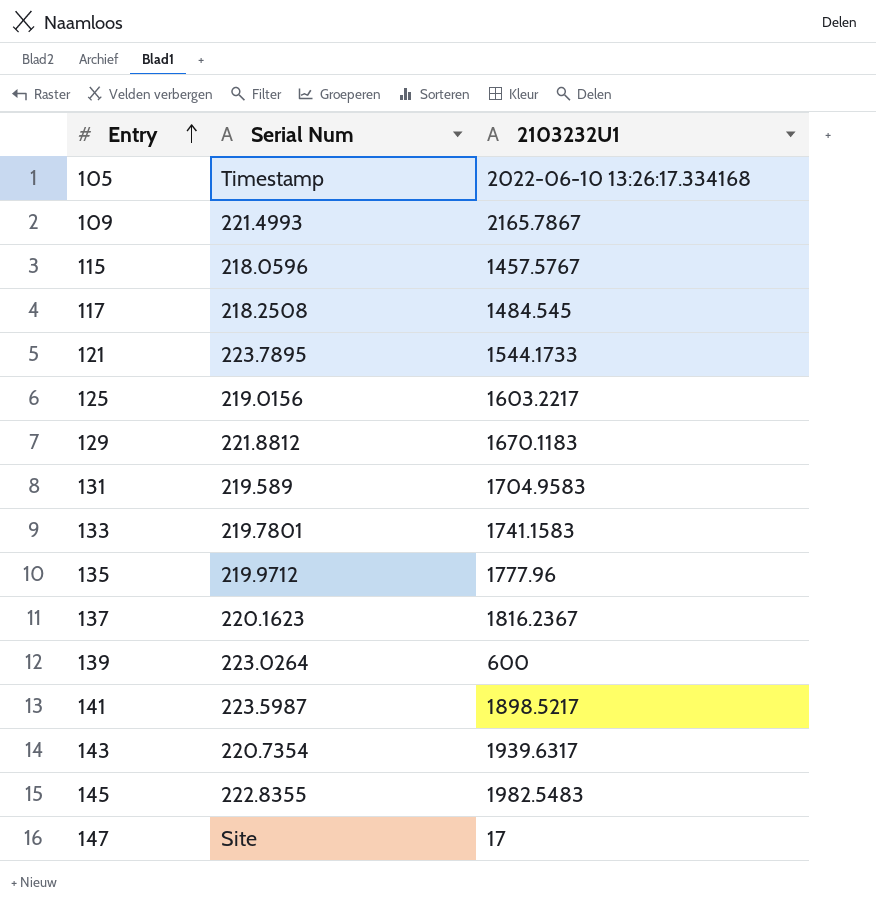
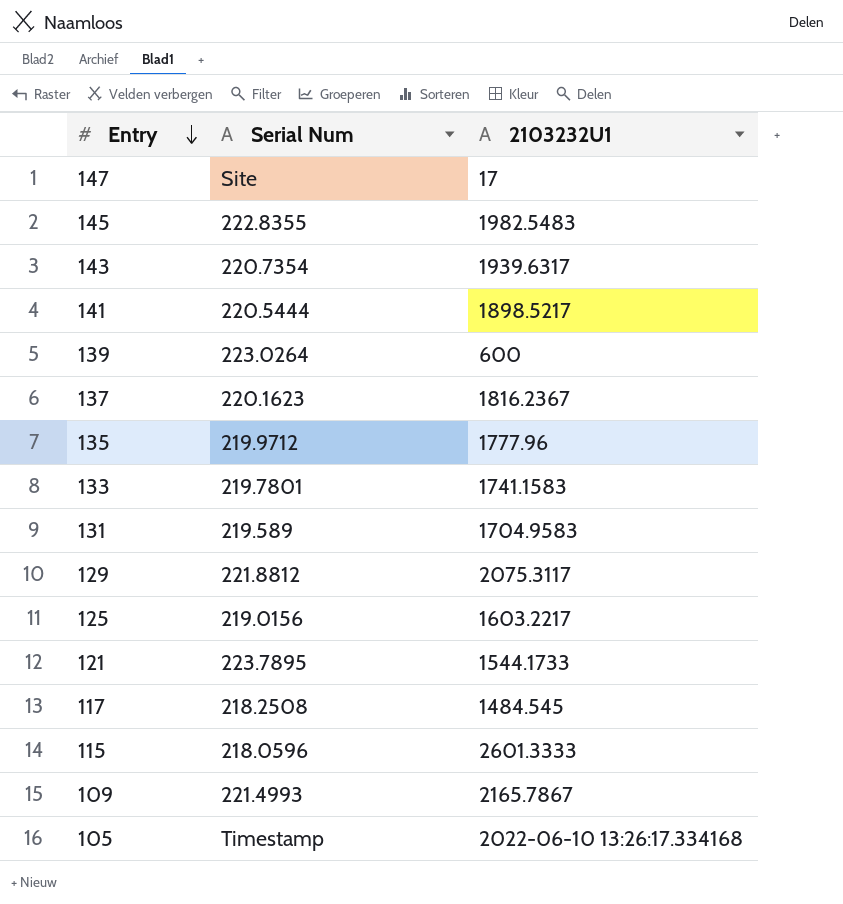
row order: Entry ascending -> Entry descending
141 | Serial Num: 223.5987 -> 220.5444
129 | 2103232U1: 1670.1183 -> 2075.3117
115 | 2103232U1: 1457.5767 -> 2601.3333

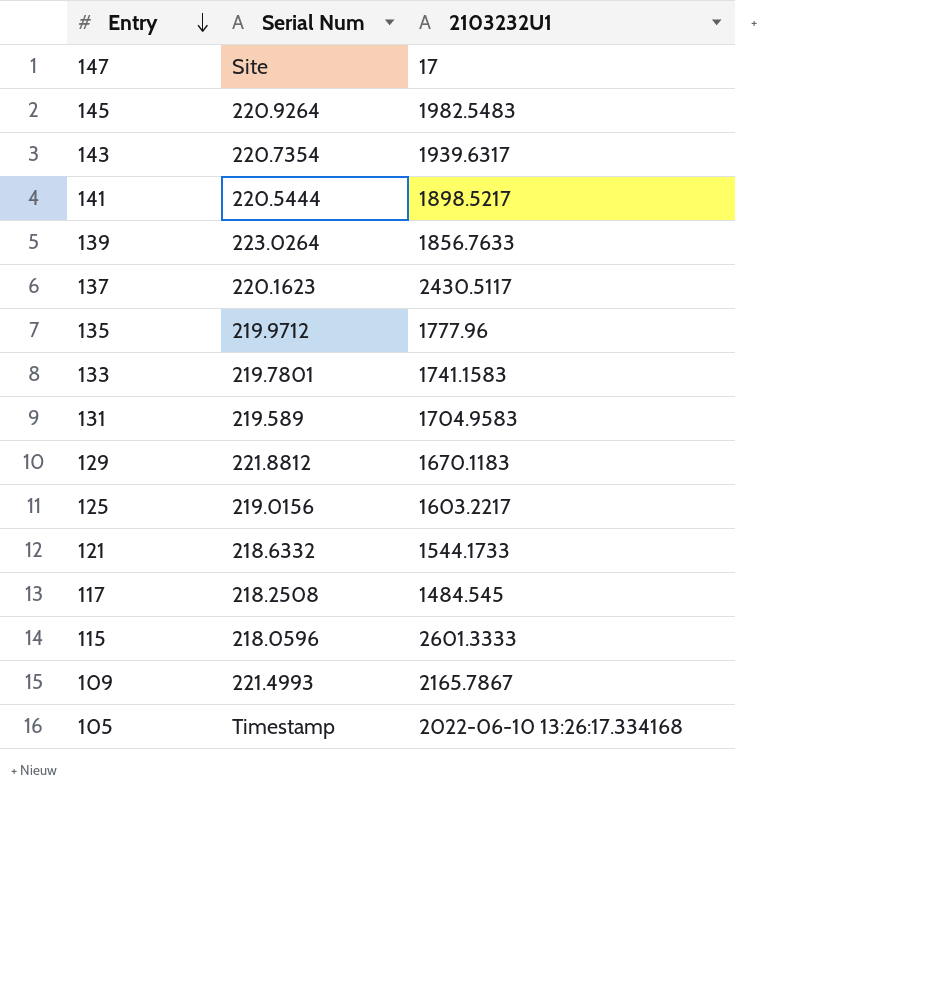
145 | Serial Num: 222.8355 -> 220.9264
139 | 2103232U1: 600 -> 1856.7633
137 | 2103232U1: 1816.2367 -> 2430.5117
129 | 2103232U1: 2075.3117 -> 1670.1183
121 | Serial Num: 223.7895 -> 218.6332

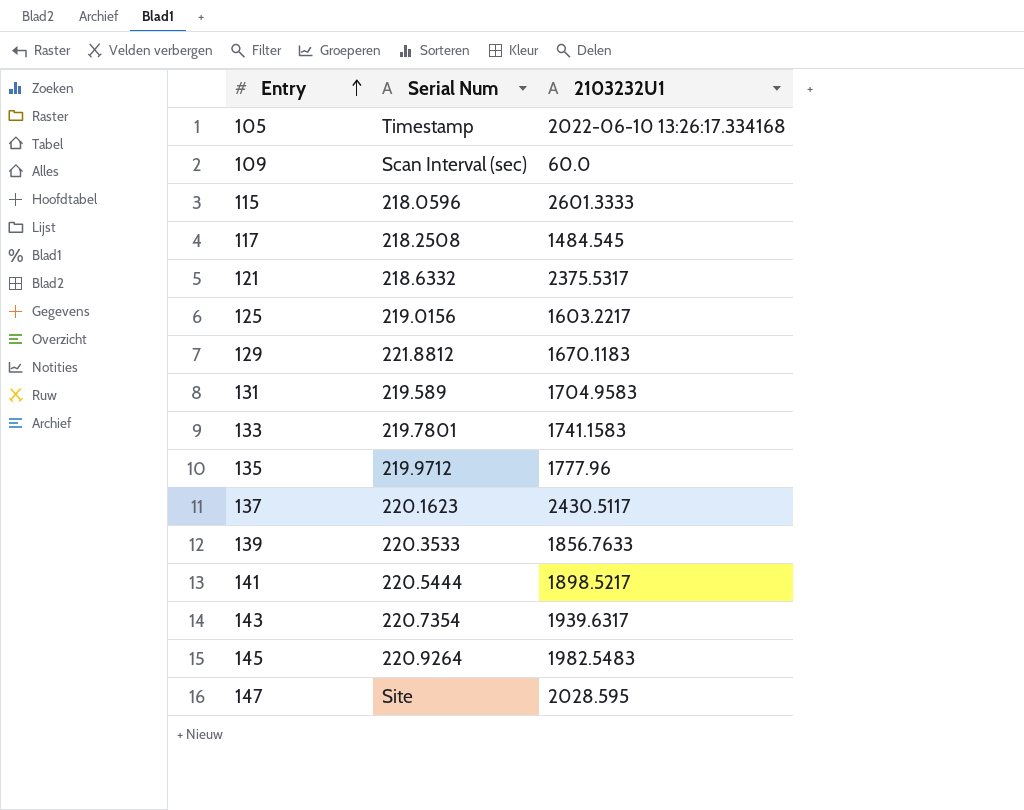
row order: Entry descending -> Entry ascending
109 | Serial Num: 221.4993 -> Scan Interval (sec)
109 | 2103232U1: 2165.7867 -> 60.0
121 | 2103232U1: 1544.1733 -> 2375.5317
139 | Serial Num: 223.0264 -> 220.3533
147 | 2103232U1: 17 -> 2028.595

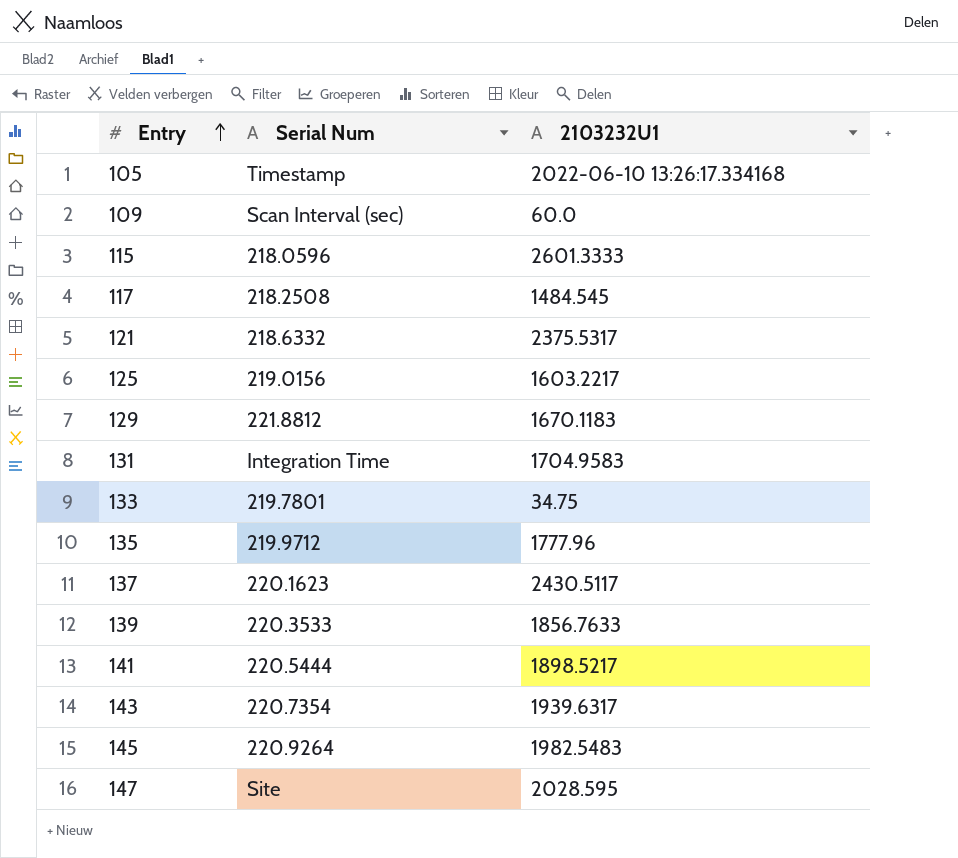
131 | Serial Num: 219.589 -> Integration Time
133 | 2103232U1: 1741.1583 -> 34.75

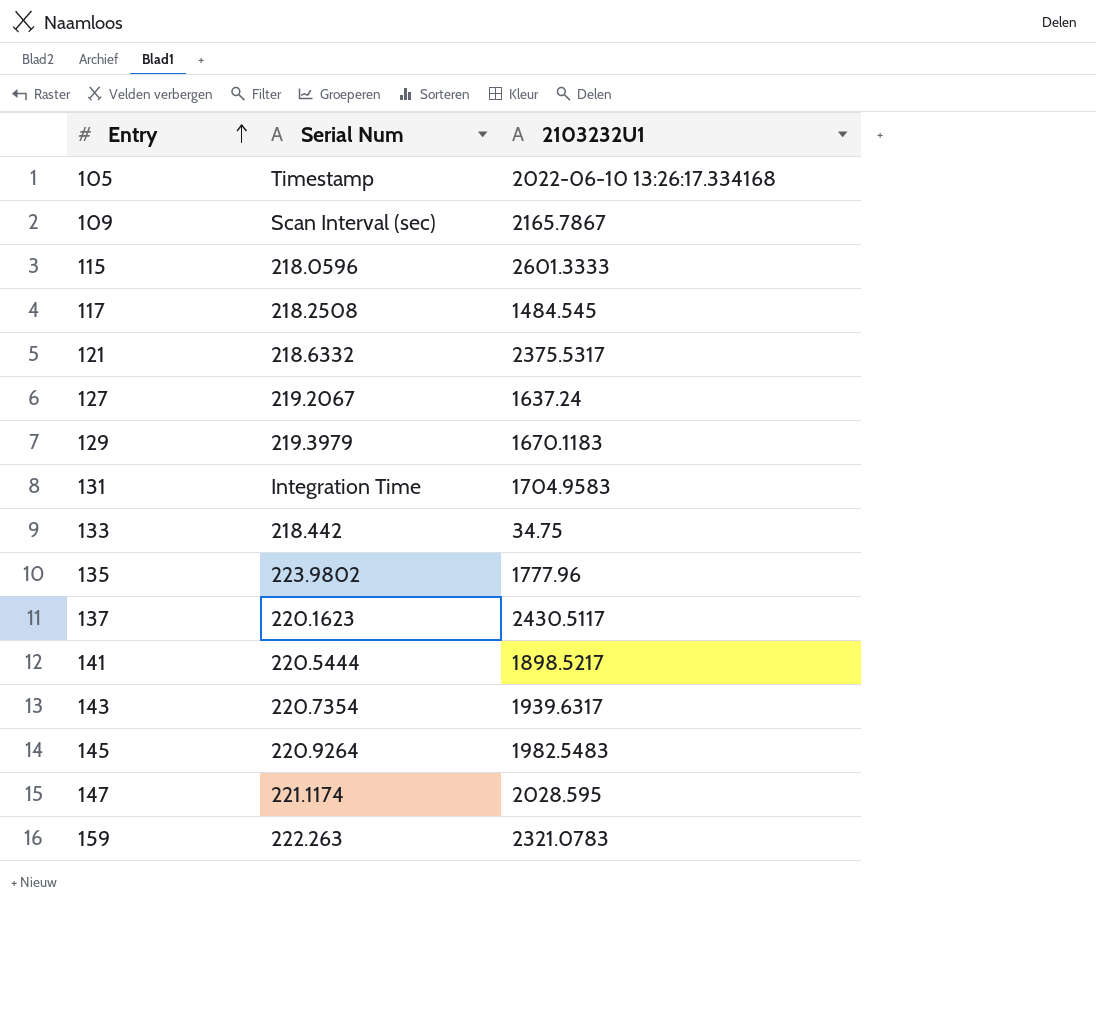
row 125: 219.0156 | 1603.2217 -> none
row 139: 220.3533 | 1856.7633 -> none
109 | 2103232U1: 60.0 -> 2165.7867
row 127: none -> 219.2067 | 1637.24
129 | Serial Num: 221.8812 -> 219.3979
133 | Serial Num: 219.7801 -> 218.442
135 | Serial Num: 219.9712 -> 223.9802
147 | Serial Num: Site -> 221.1174
row 159: none -> 222.263 | 2321.0783

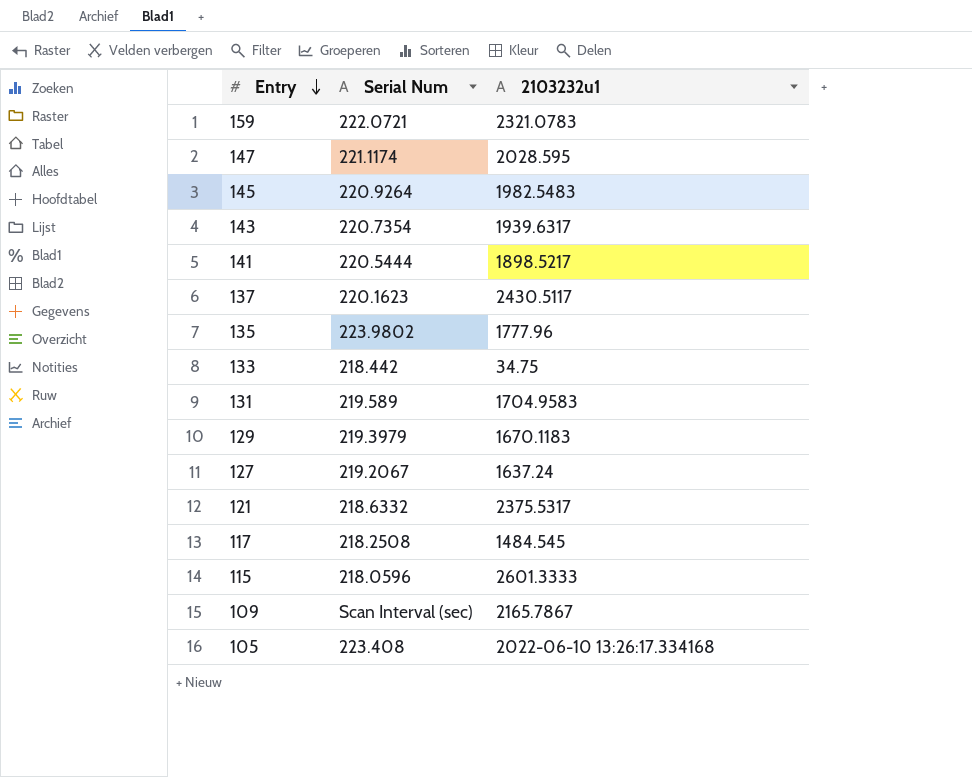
row order: Entry ascending -> Entry descending
column name: 2103232U1 -> 2103232u1
159 | Serial Num: 222.263 -> 222.0721
131 | Serial Num: Integration Time -> 219.589
105 | Serial Num: Timestamp -> 223.408

